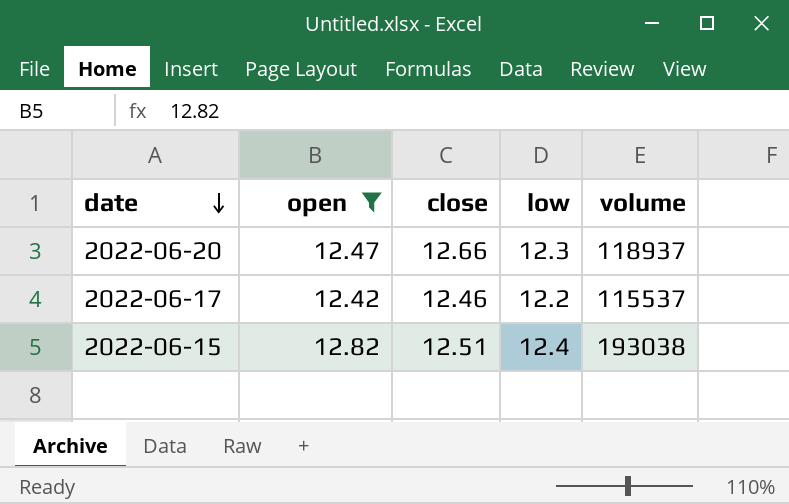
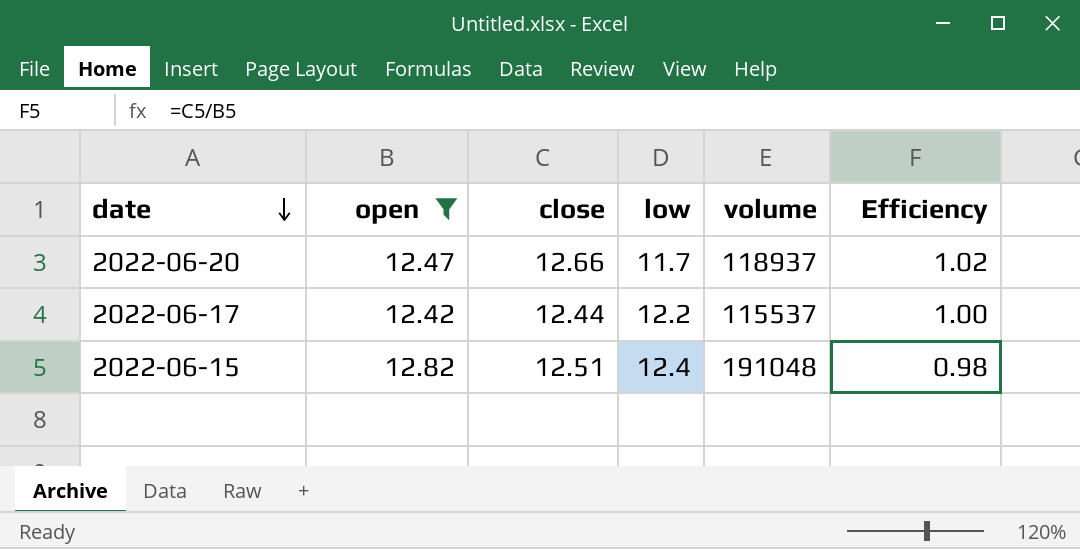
column Efficiency | formula: none -> [close] / [open]
2022-06-20 | low: 12.3 -> 11.7
2022-06-17 | close: 12.46 -> 12.44
2022-06-15 | volume: 193038 -> 191048

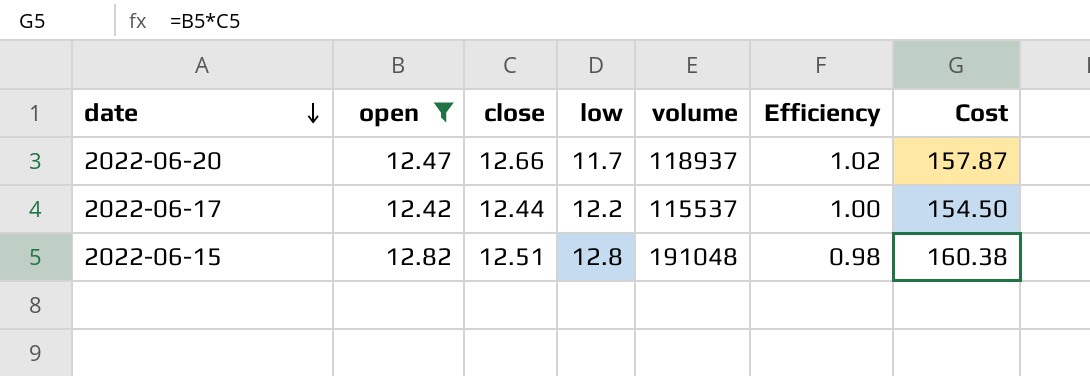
column Cost | formula: none -> [open] * [close]
2022-06-15 | low: 12.4 -> 12.8

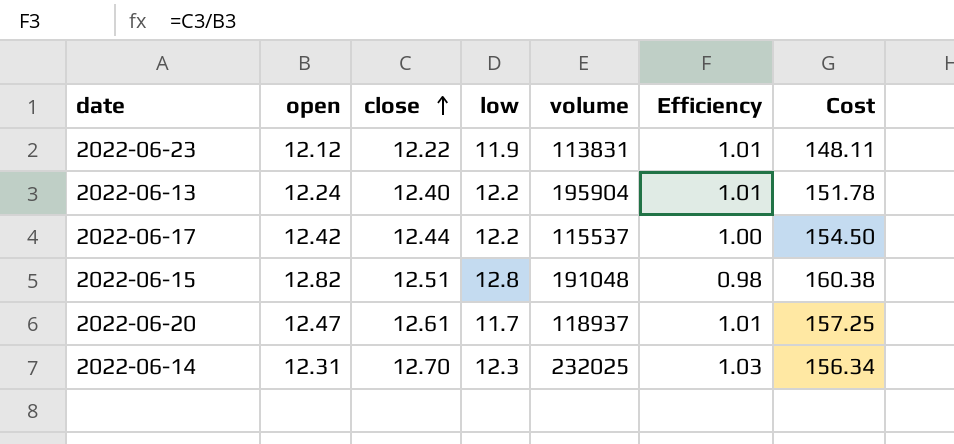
filter: open >= 12.42 -> none
row order: date descending -> close ascending
2022-06-20 | close: 12.66 -> 12.61
2022-06-20 | Efficiency: 1.02 -> 1.01
2022-06-20 | Cost: 157.87 -> 157.25

